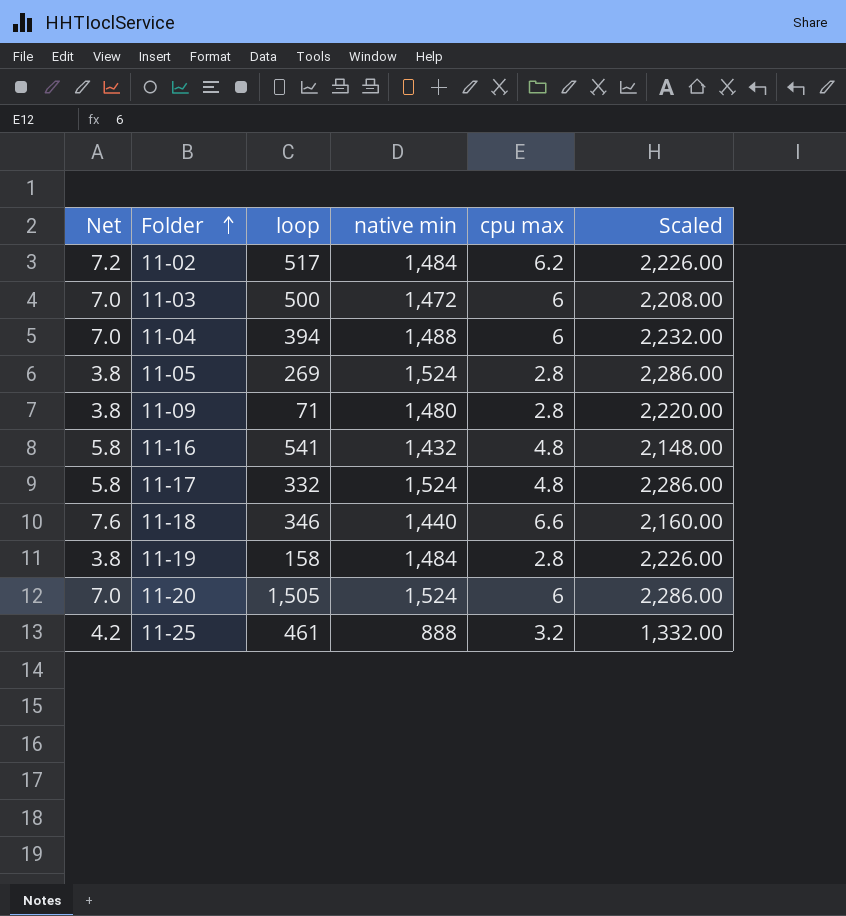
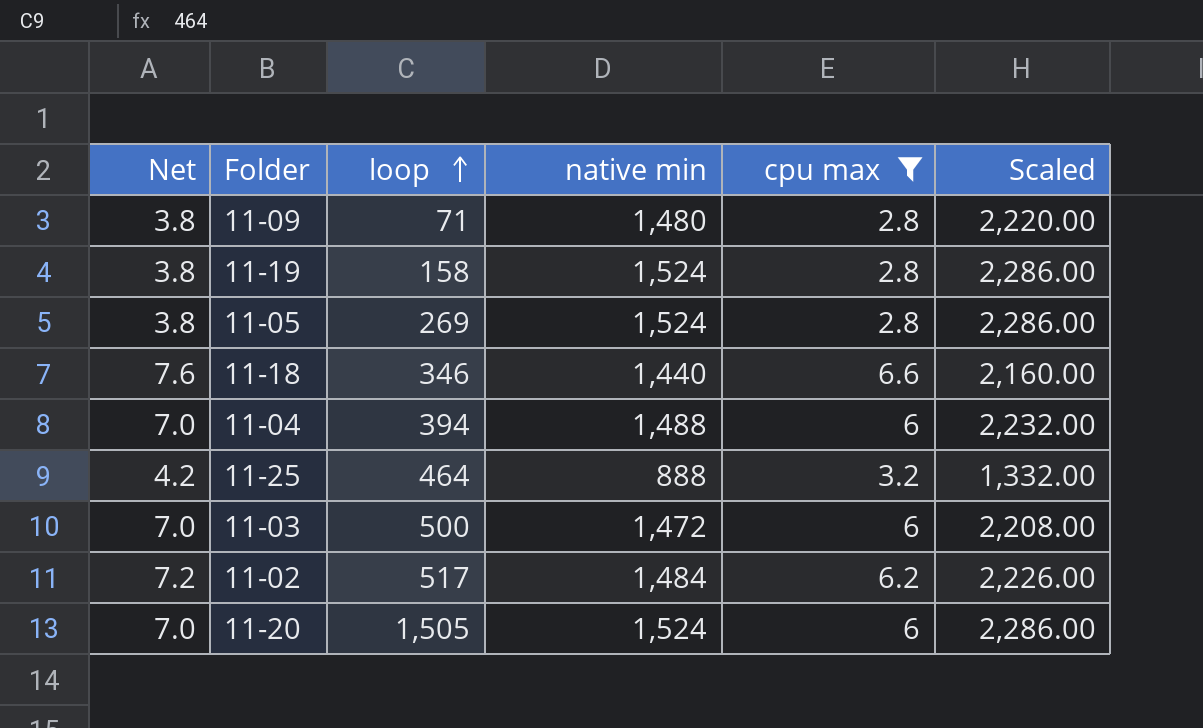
filter: none -> cpu max != 4.8
row order: Folder ascending -> loop ascending
11-19 | native min: 1,484 -> 1,524
11-19 | Scaled: 2,226.00 -> 2,286.00
11-25 | loop: 461 -> 464

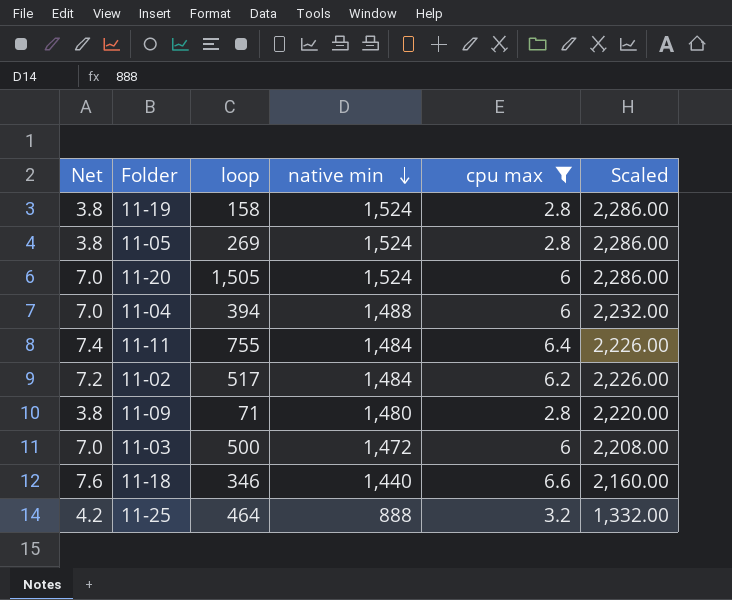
row order: loop ascending -> native min descending
row 11-11: none -> 7.4 | 755 | 1,484 | 6.4 | 2,226.00

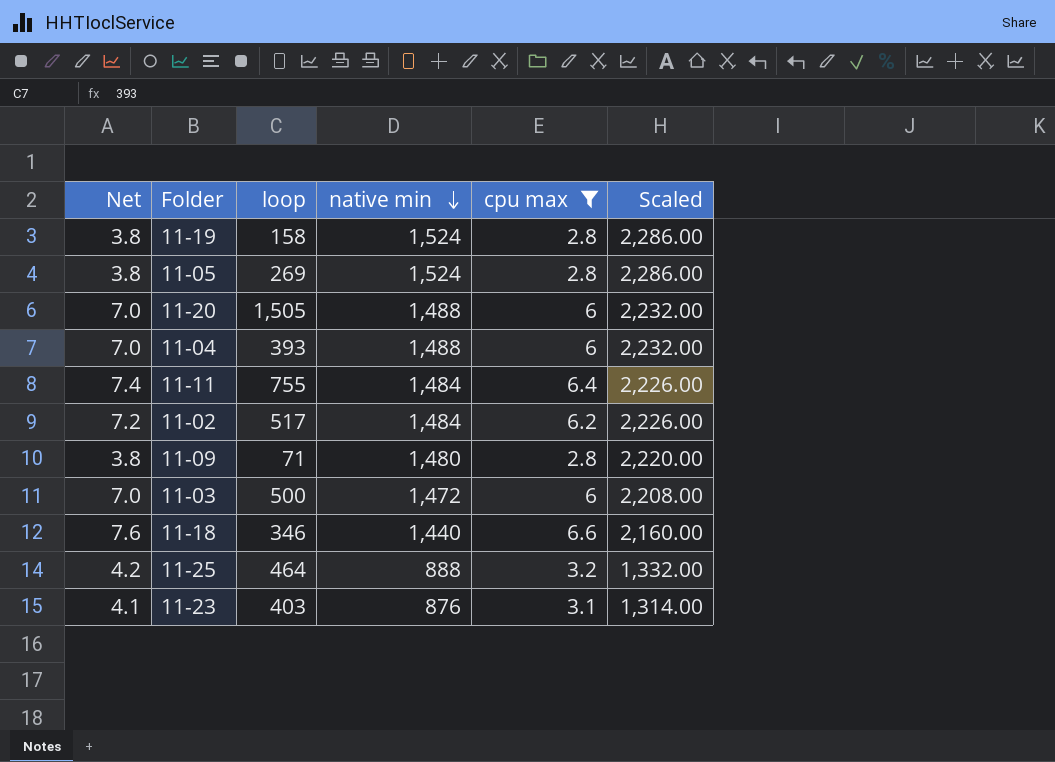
11-20 | native min: 1,524 -> 1,488
11-20 | Scaled: 2,286.00 -> 2,232.00
11-04 | loop: 394 -> 393
row 11-23: none -> 4.1 | 403 | 876 | 3.1 | 1,314.00

